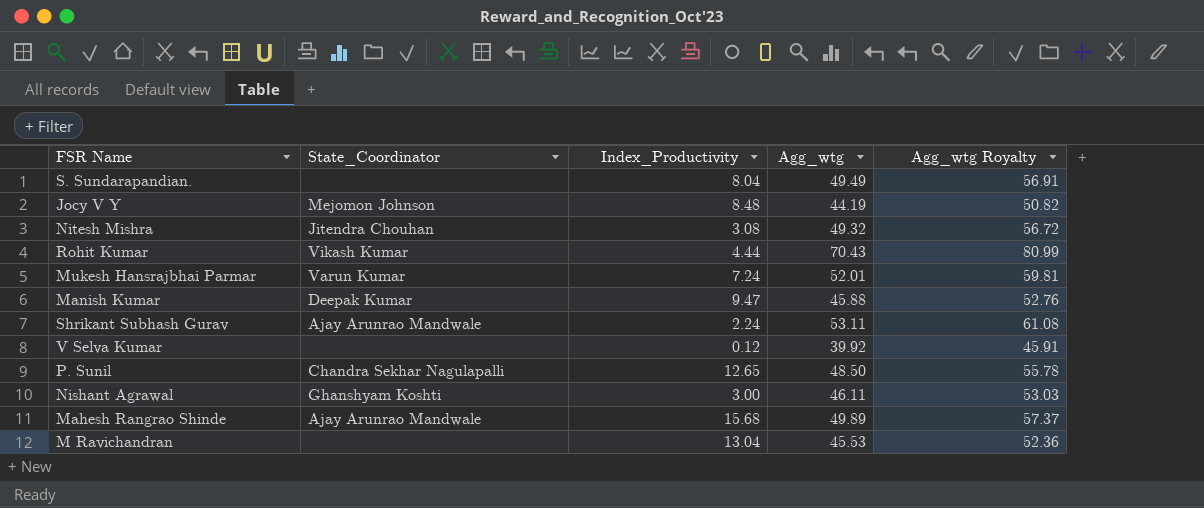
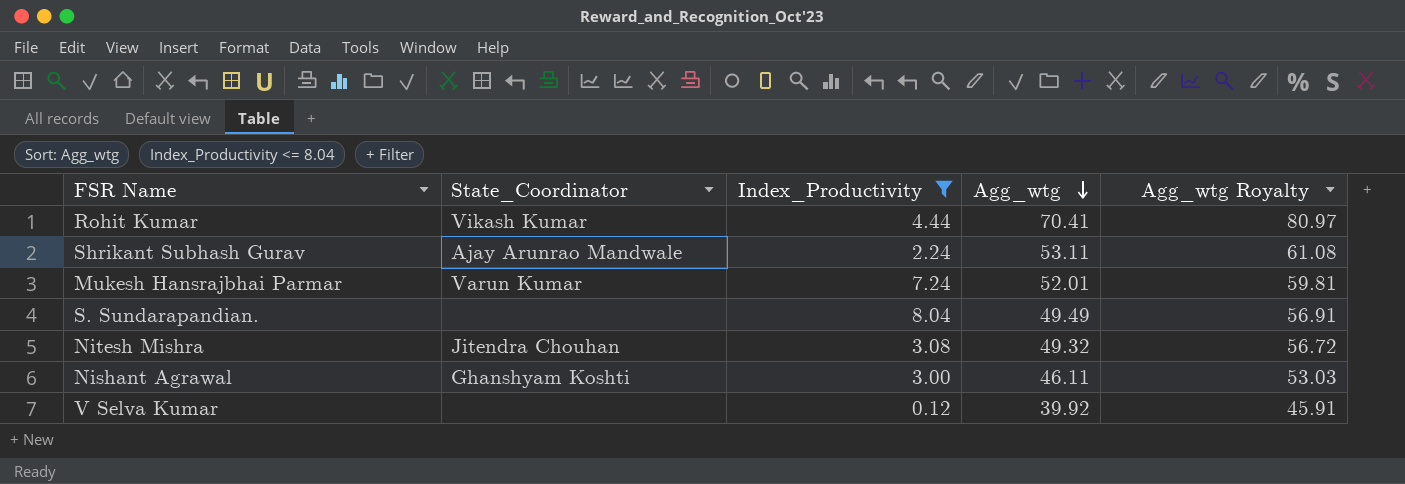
filter: none -> Index_Productivity <= 8.04
row order: none -> Agg_wtg descending
Rohit Kumar | Agg_wtg: 70.43 -> 70.41
Rohit Kumar | Agg_wtg Royalty: 80.99 -> 80.97

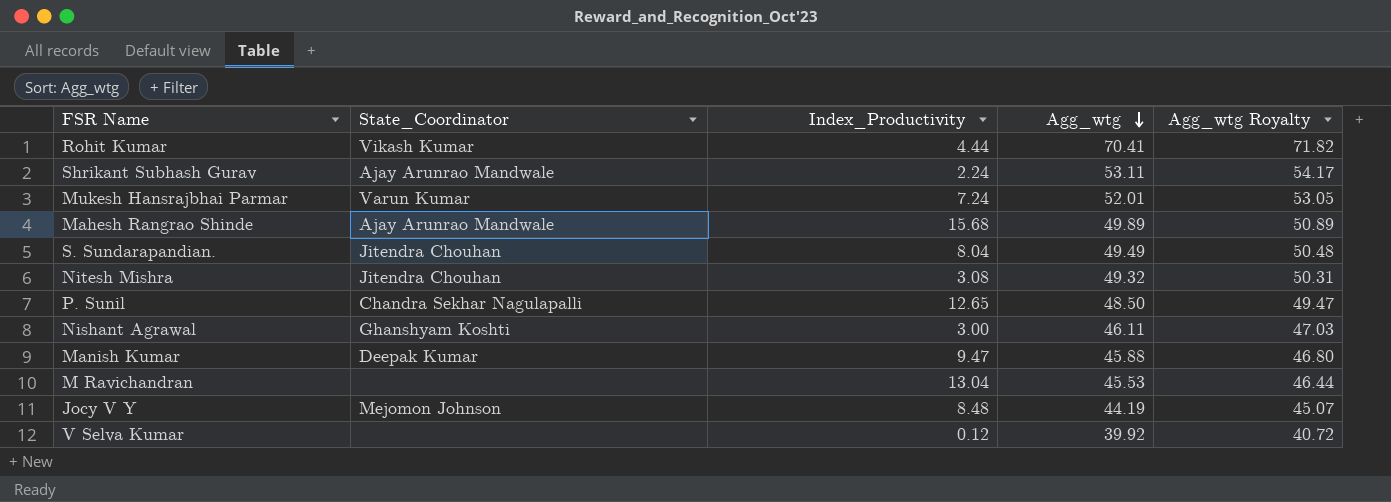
filter: Index_Productivity <= 8.04 -> none
column Agg_wtg Royalty | formula: [Agg_wtg] * 1.15 -> [Agg_wtg] * 1.02
S. Sundarapandian. | State_Coordinator: none -> Jitendra Chouhan

